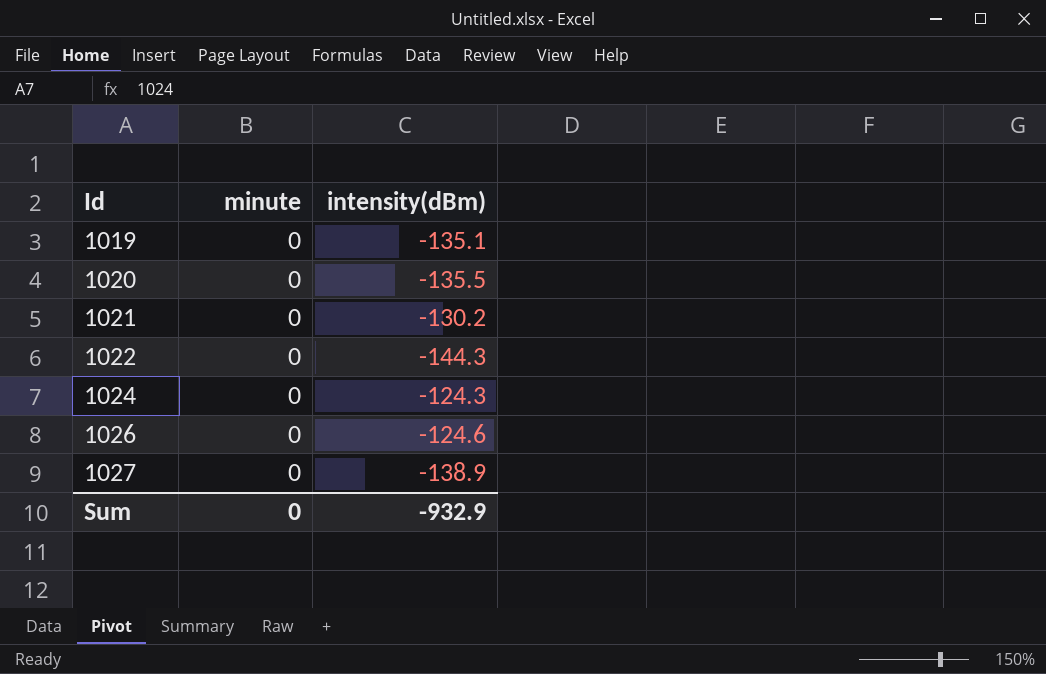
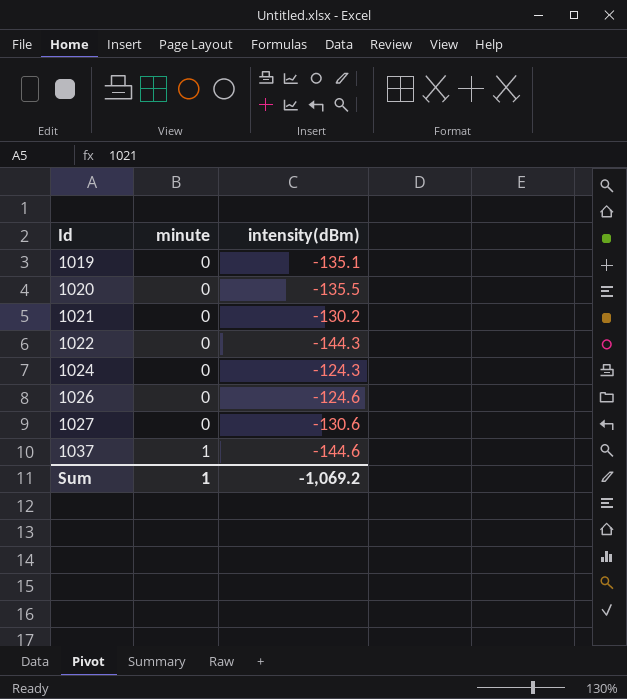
1027 | intensity(dBm): -138.9 -> -130.6
row 1037: none -> 1 | -144.6
Sum | minute: 0 -> 1
Sum | intensity(dBm): -932.9 -> -1,069.2

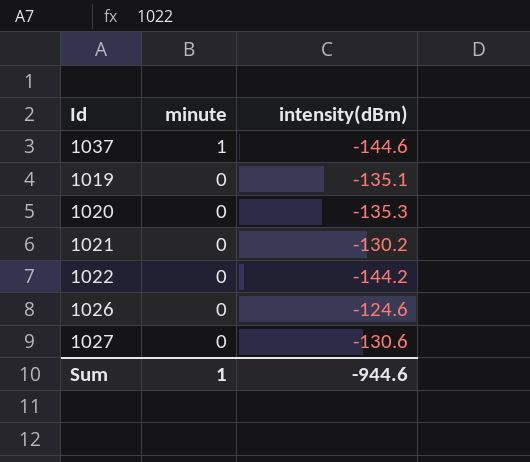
row order: Id ascending -> minute descending
row 1024: 0 | -124.3 -> none
1020 | intensity(dBm): -135.5 -> -135.3
1022 | intensity(dBm): -144.3 -> -144.2
Sum | intensity(dBm): -1,069.2 -> -944.6

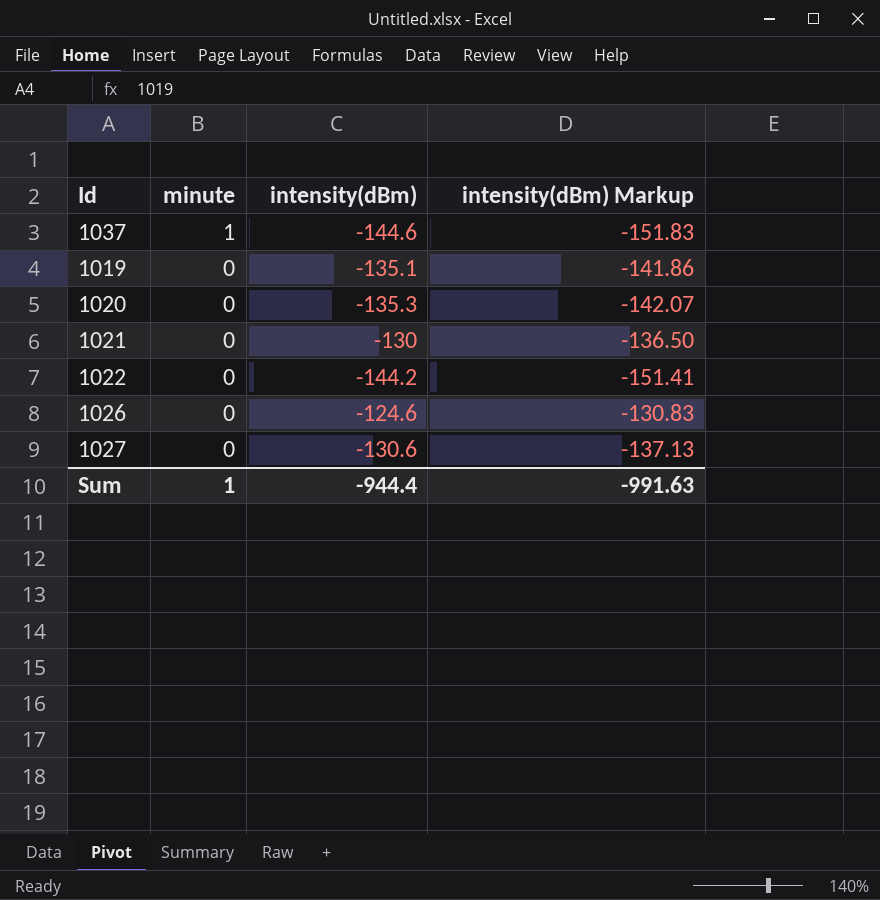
column intensity(dBm) Markup | formula: none -> [intensity(dBm)] * 1.05
1021 | intensity(dBm): -130.2 -> -130
Sum | intensity(dBm): -944.6 -> -944.4

